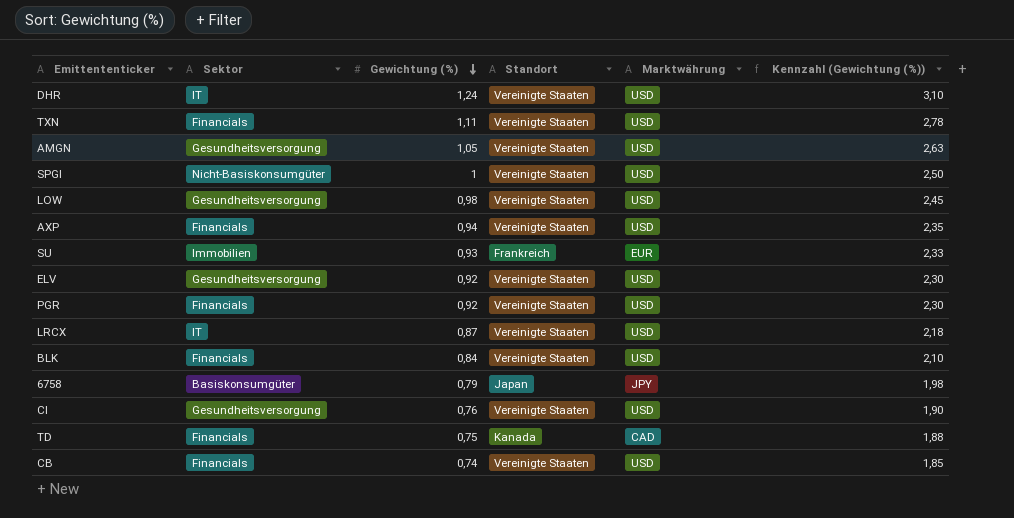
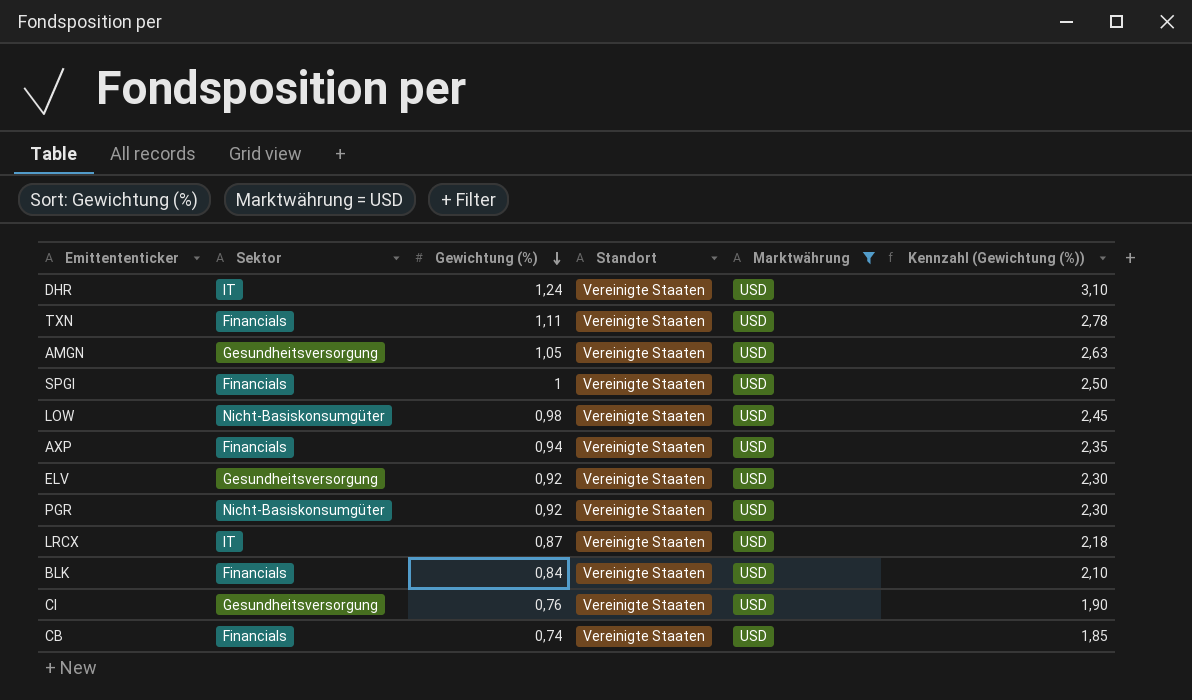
filter: none -> Marktwährung = USD
SPGI | Sektor: Nicht-Basiskonsumgüter -> Financials
LOW | Sektor: Gesundheitsversorgung -> Nicht-Basiskonsumgüter
PGR | Sektor: Financials -> Nicht-Basiskonsumgüter

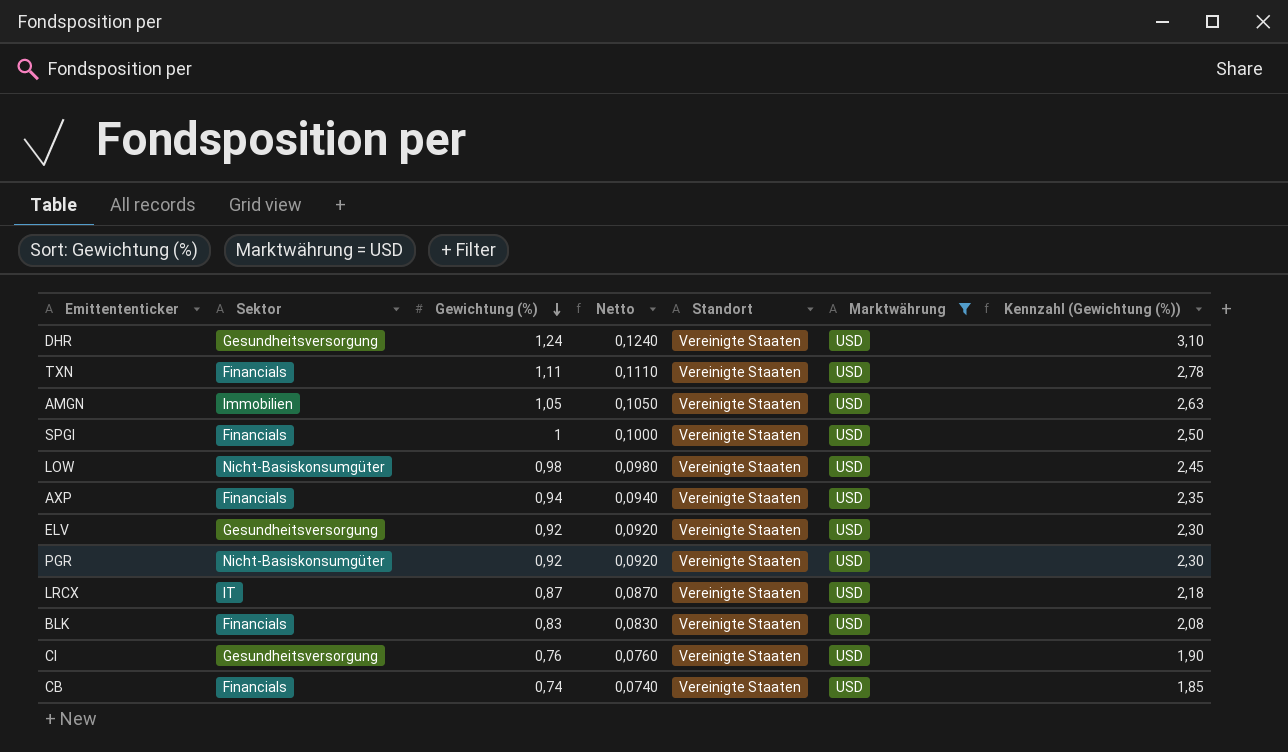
column Netto | formula: none -> [Gewichtung (%)] * 0,1
DHR | Sektor: IT -> Gesundheitsversorgung
AMGN | Sektor: Gesundheitsversorgung -> Immobilien
BLK | Gewichtung (%): 0,84 -> 0,83
BLK | Kennzahl (Gewichtung (%)): 2,10 -> 2,08

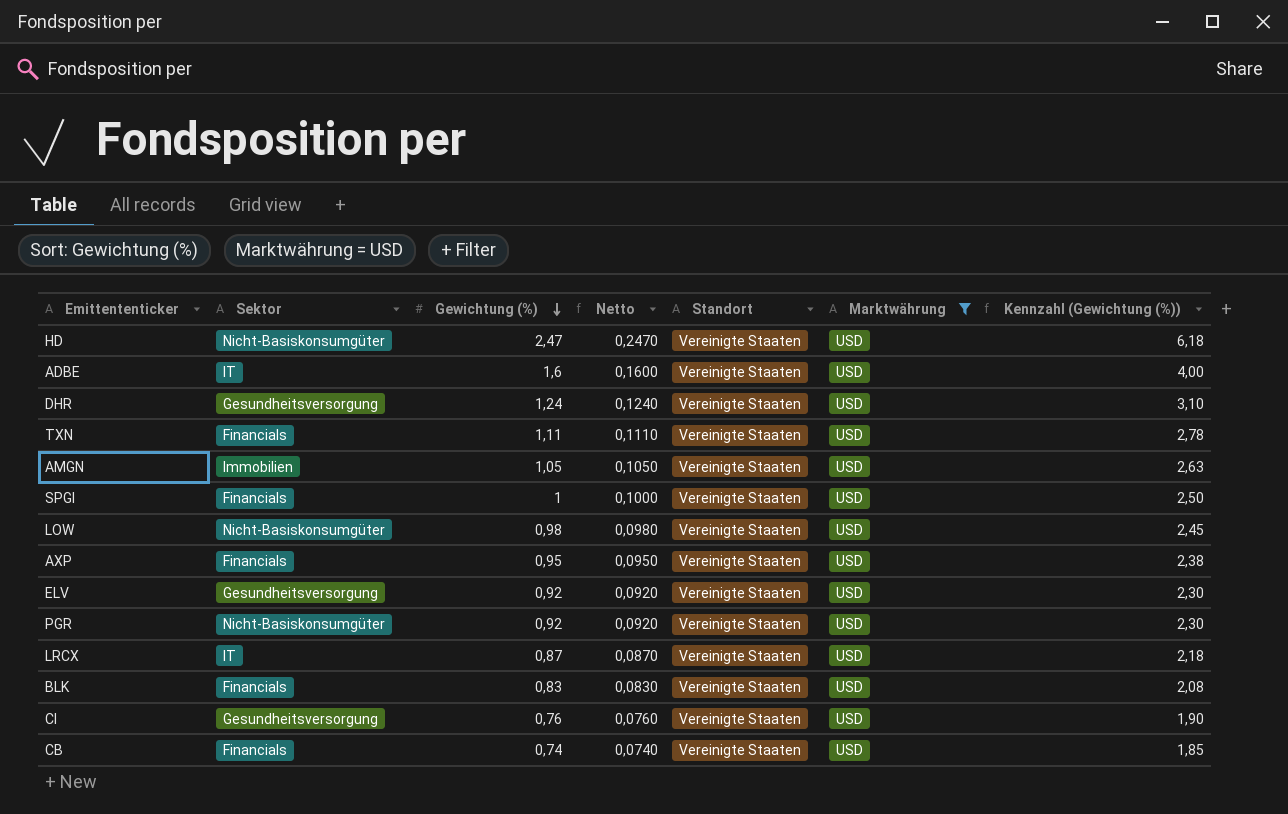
row HD: none -> Nicht-Basiskonsumgüter | 2,47 | 0,2470 | Vereinigte Staaten | USD | 6,18
row ADBE: none -> IT | 1,6 | 0,1600 | Vereinigte Staaten | USD | 4,00
AXP | Gewichtung (%): 0,94 -> 0,95
AXP | Netto: 0,0940 -> 0,0950
AXP | Kennzahl (Gewichtung (%)): 2,35 -> 2,38

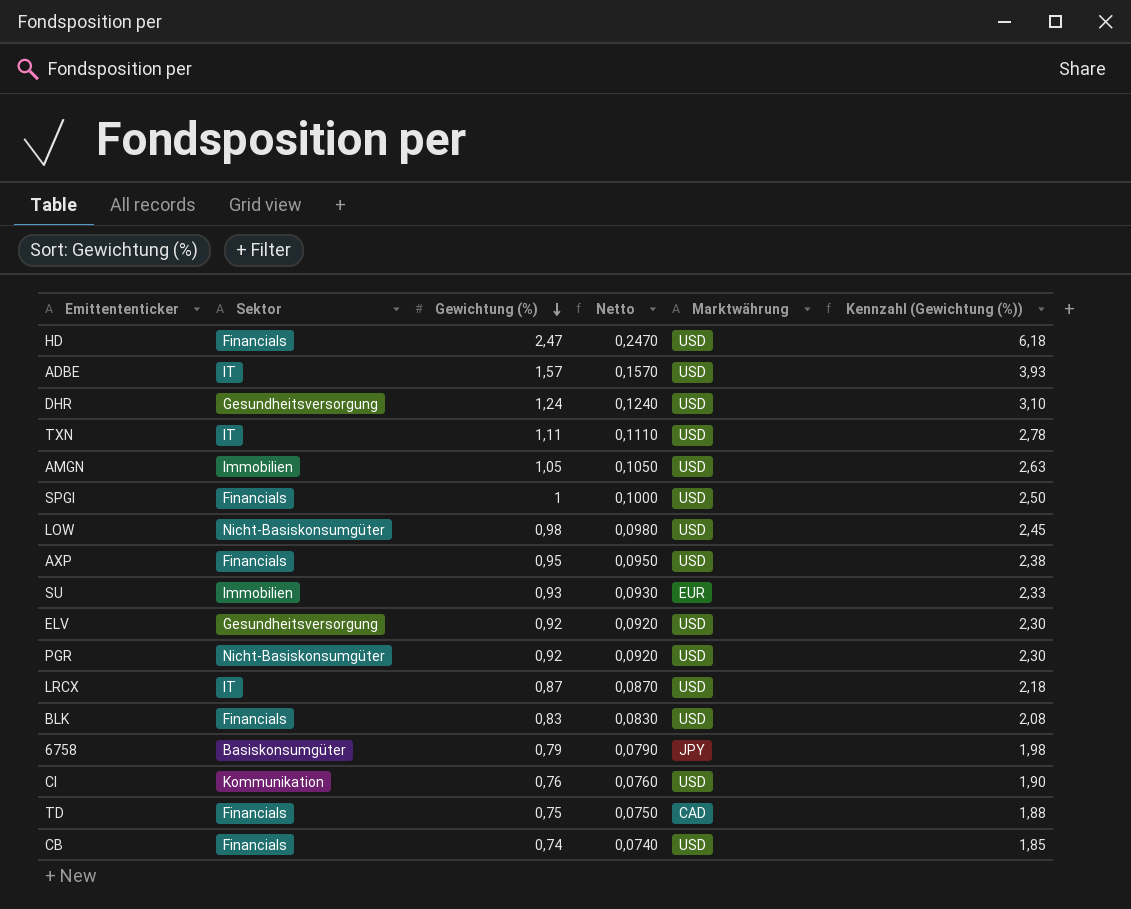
filter: Marktwährung = USD -> none
column Standort | position: 5 -> none
HD | Sektor: Nicht-Basiskonsumgüter -> Financials
ADBE | Gewichtung (%): 1,6 -> 1,57
ADBE | Netto: 0,1600 -> 0,1570
ADBE | Kennzahl (Gewichtung (%)): 4,00 -> 3,93
TXN | Sektor: Financials -> IT
CI | Sektor: Gesundheitsversorgung -> Kommunikation

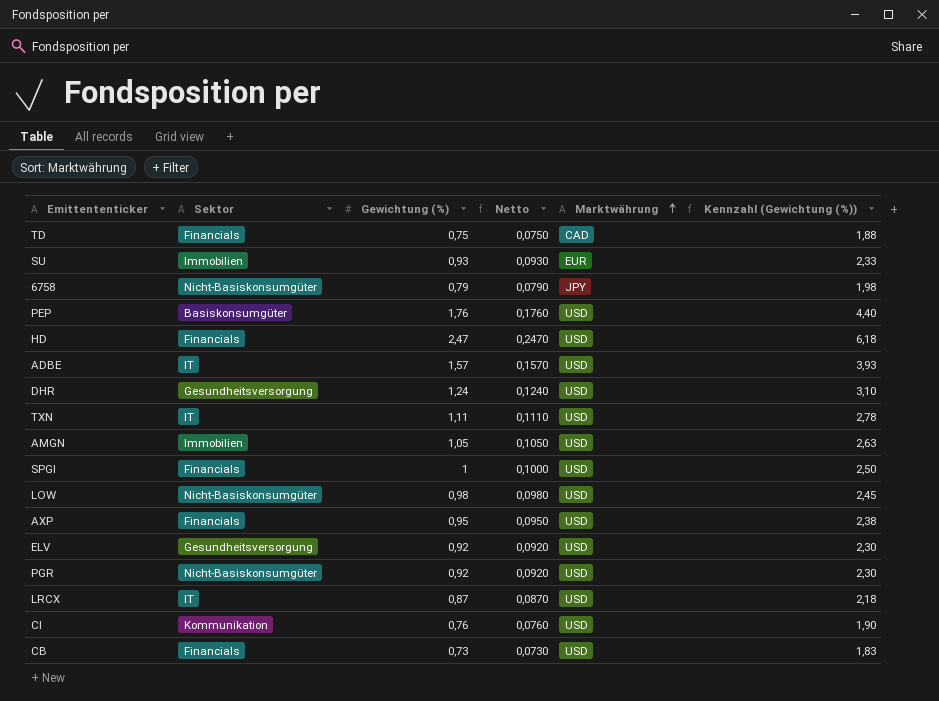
row order: Gewichtung (%) descending -> Marktwährung ascending
row BLK: Financials | 0,83 | 0,0830 | USD | 2,08 -> none
6758 | Sektor: Basiskonsumgüter -> Nicht-Basiskonsumgüter
row PEP: none -> Basiskonsumgüter | 1,76 | 0,1760 | USD | 4,40
CB | Gewichtung (%): 0,74 -> 0,73
CB | Netto: 0,0740 -> 0,0730
CB | Kennzahl (Gewichtung (%)): 1,85 -> 1,83

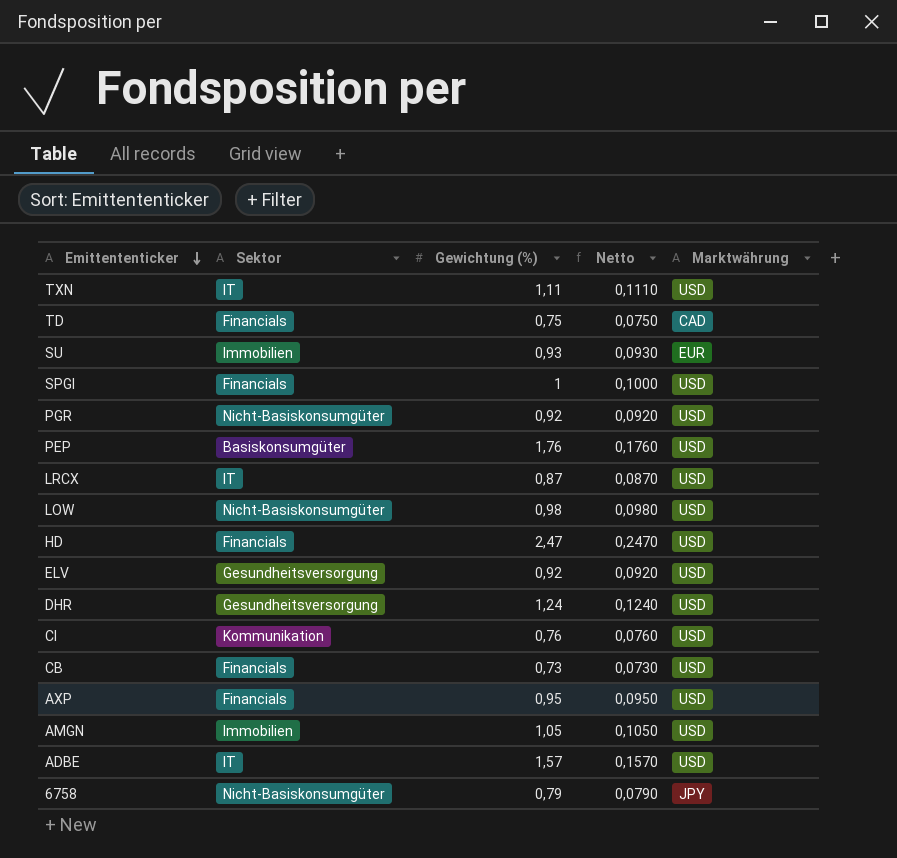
row order: Marktwährung ascending -> Emittententicker descending
column Kennzahl (Gewichtung (%)) | formula: [Gewichtung (%)] * 2,5 -> none

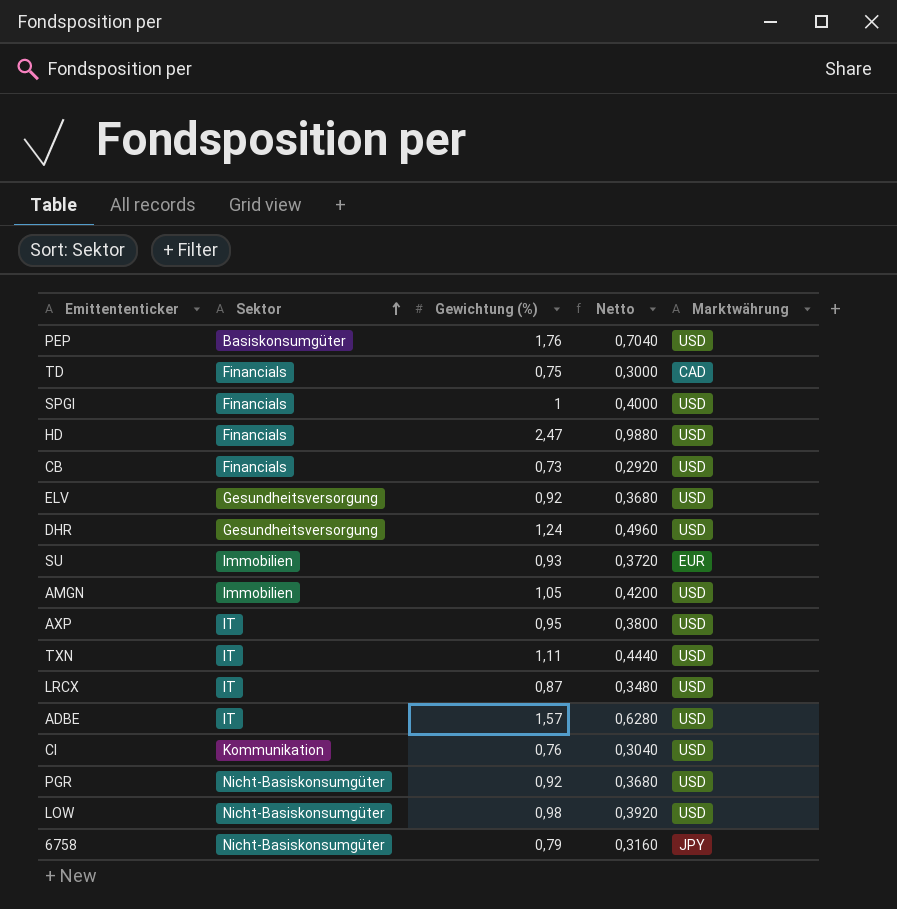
row order: Emittententicker descending -> Sektor ascending
column Netto | formula: [Gewichtung (%)] * 0,1 -> [Gewichtung (%)] * 0,4
AXP | Sektor: Financials -> IT

